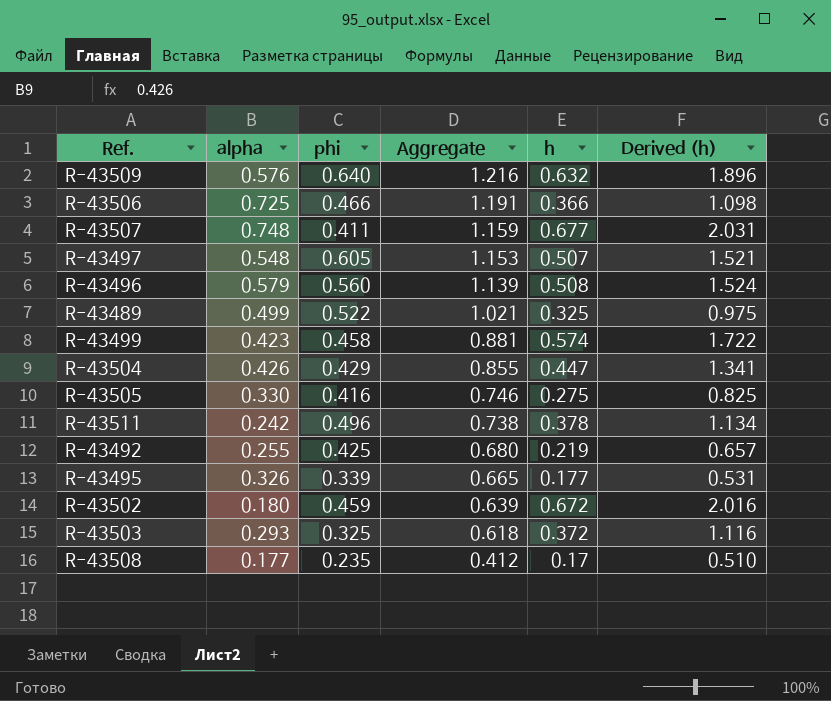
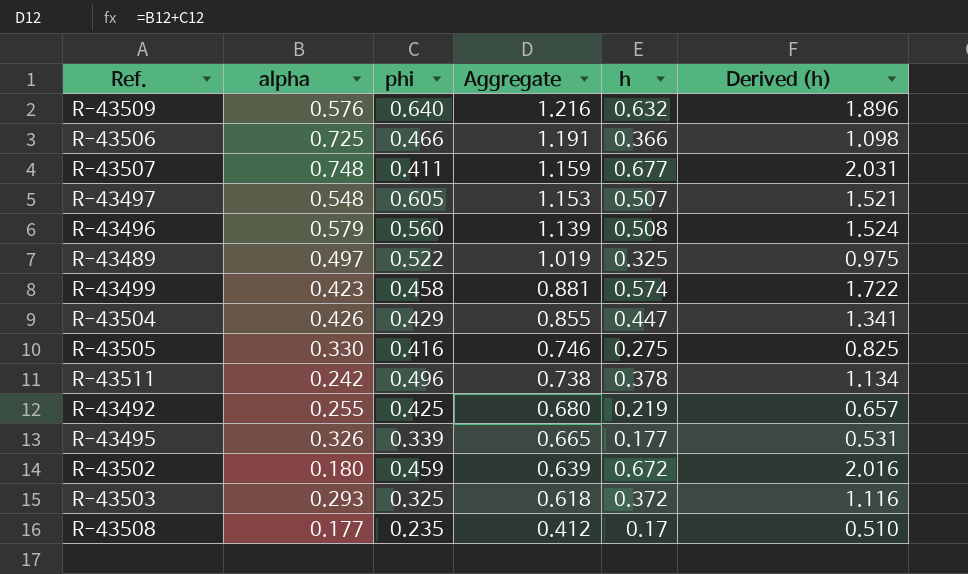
R-43489 | alpha: 0.499 -> 0.497
R-43489 | Aggregate: 1.021 -> 1.019

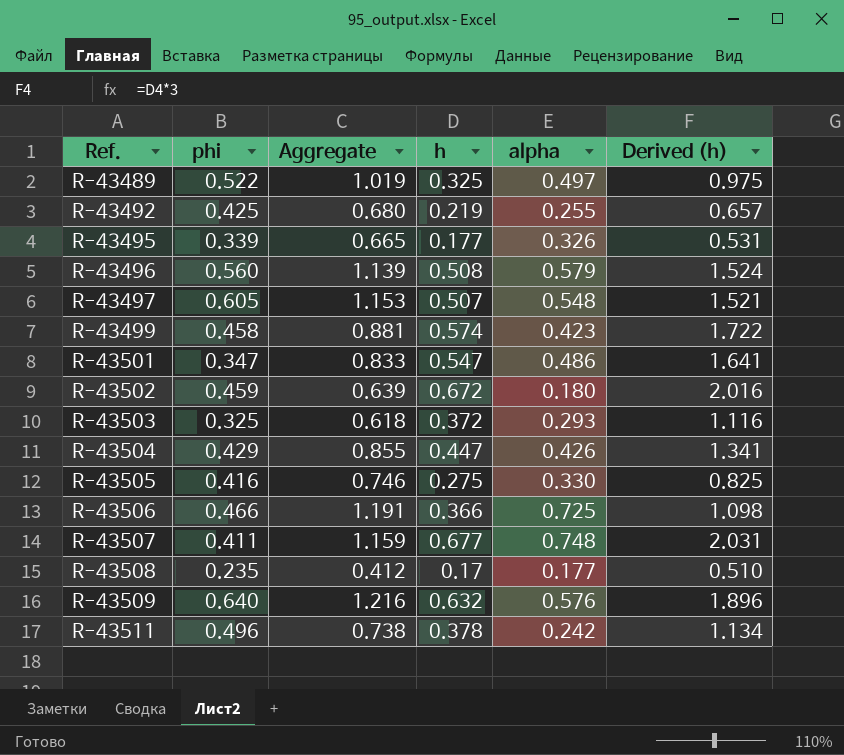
row order: Aggregate descending -> Ref. ascending
column alpha | position: 2 -> 5
row R-43501: none -> 0.347 | 0.833 | 0.547 | 0.486 | 1.641

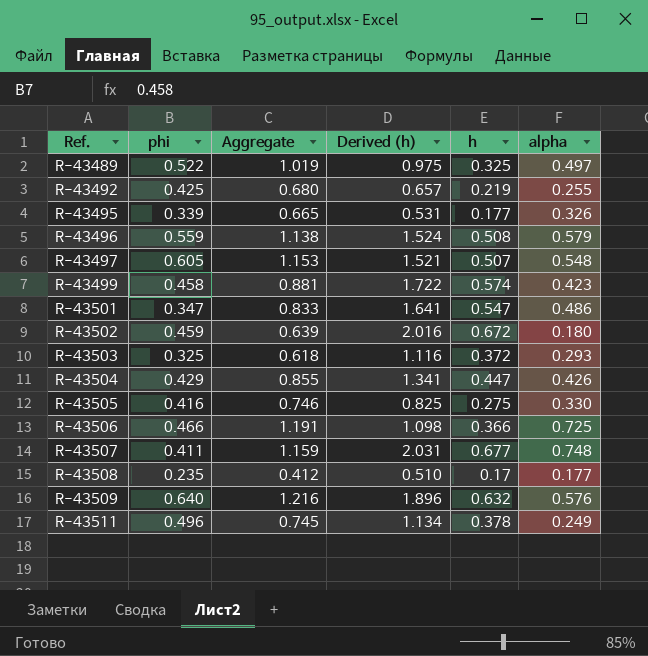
column Derived (h) | position: 6 -> 4
R-43496 | phi: 0.560 -> 0.559
R-43496 | Aggregate: 1.139 -> 1.138
R-43511 | Aggregate: 0.738 -> 0.745
R-43511 | alpha: 0.242 -> 0.249

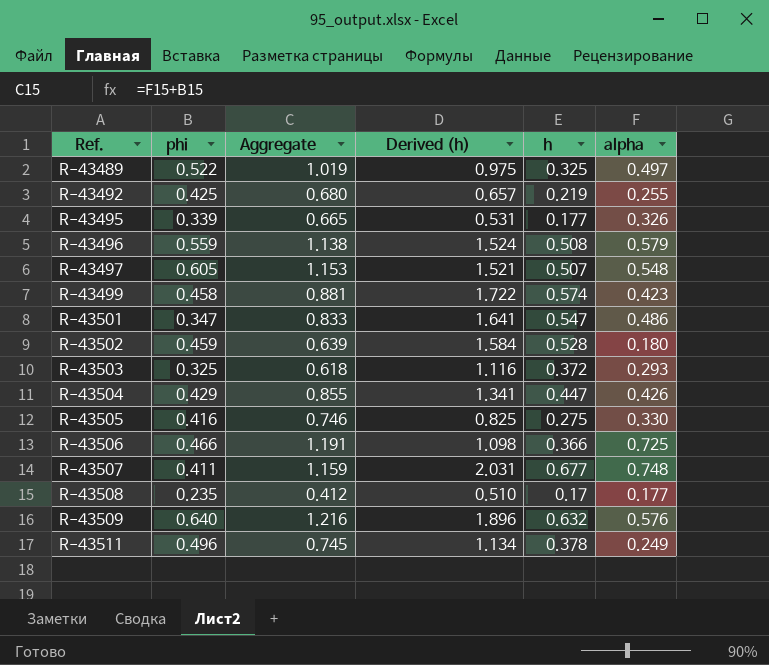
R-43502 | Derived (h): 2.016 -> 1.584
R-43502 | h: 0.672 -> 0.528

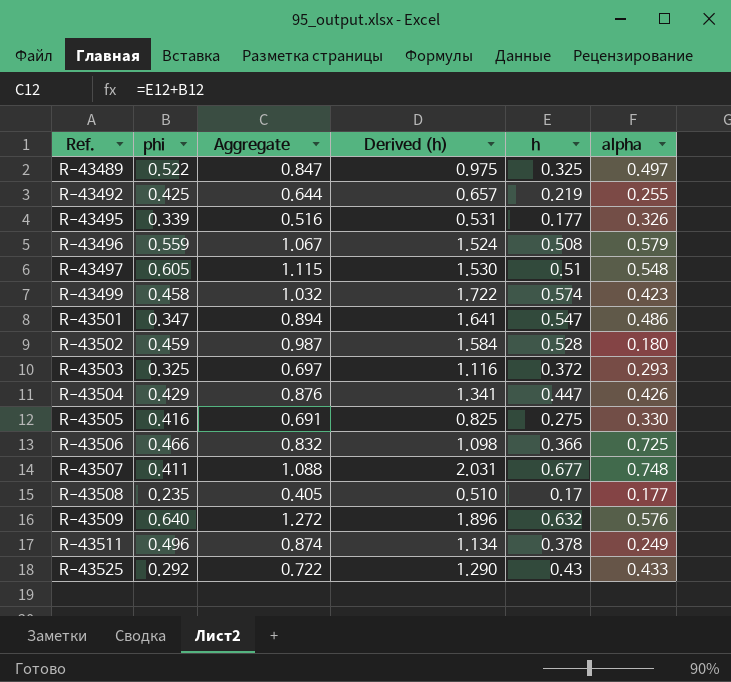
column Aggregate | formula: [phi] + [alpha] -> [phi] + [h]
R-43497 | Derived (h): 1.521 -> 1.530
R-43497 | h: 0.507 -> 0.51
row R-43525: none -> 0.292 | 0.722 | 1.290 | 0.43 | 0.433

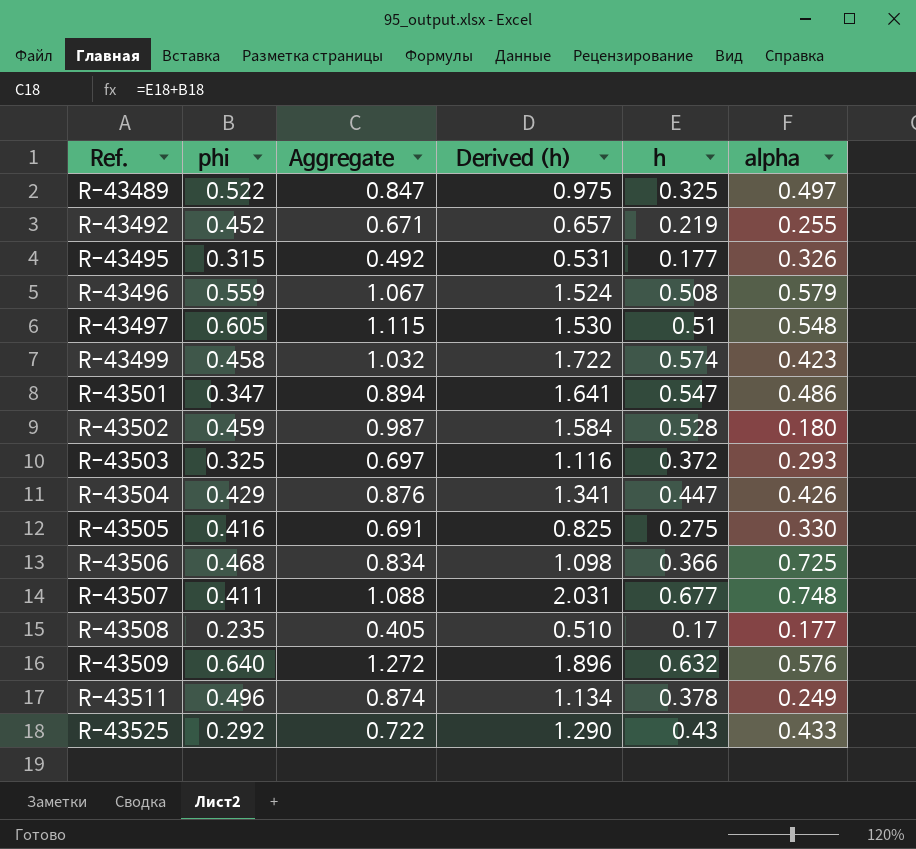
R-43492 | phi: 0.425 -> 0.452
R-43492 | Aggregate: 0.644 -> 0.671
R-43495 | phi: 0.339 -> 0.315
R-43495 | Aggregate: 0.516 -> 0.492
R-43506 | phi: 0.466 -> 0.468
R-43506 | Aggregate: 0.832 -> 0.834

